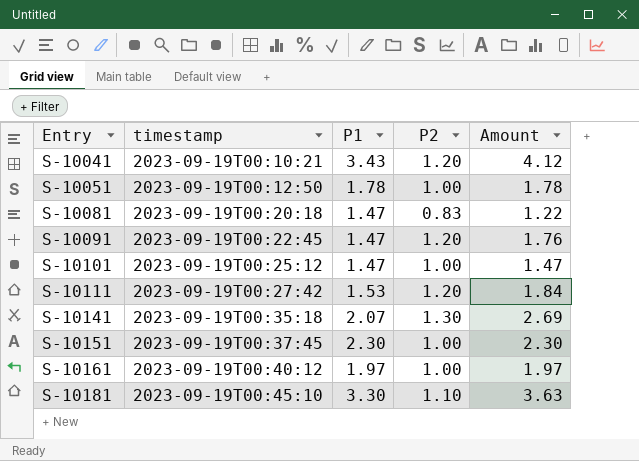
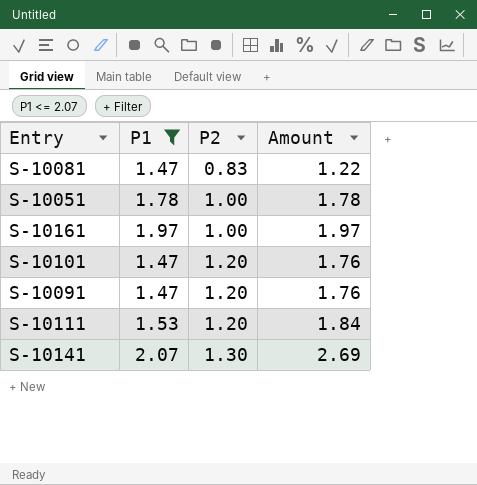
filter: none -> P1 <= 2.07
row order: Entry ascending -> P2 ascending
column timestamp | position: 2 -> none
S-10101 | P2: 1.00 -> 1.20
S-10101 | Amount: 1.47 -> 1.76

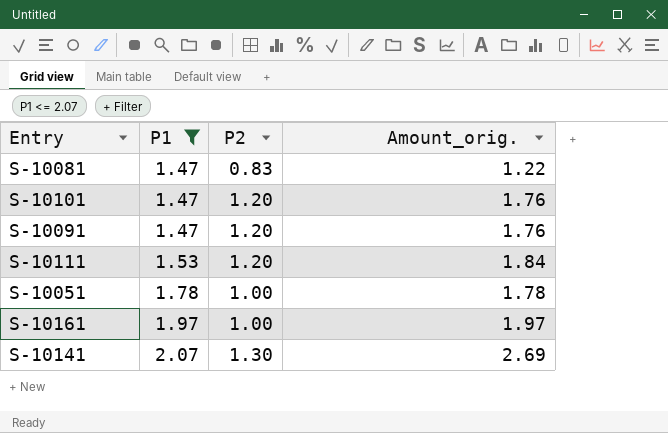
row order: P2 ascending -> P1 ascending
column name: Amount -> Amount_orig.

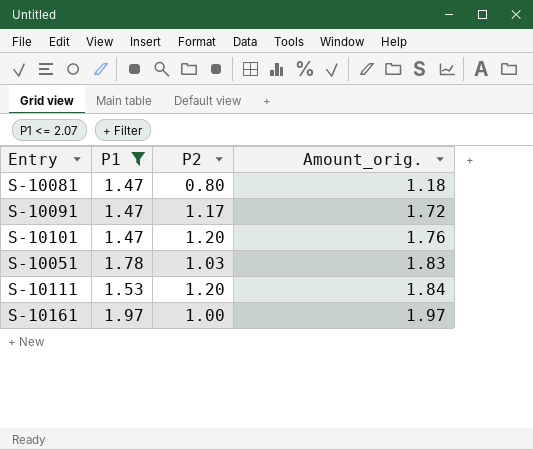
row order: P1 ascending -> Amount_orig. ascending
row S-10141: 2.07 | 1.30 | 2.69 -> none
S-10081 | P2: 0.83 -> 0.80
S-10081 | Amount_orig.: 1.22 -> 1.18
S-10091 | P2: 1.20 -> 1.17
S-10091 | Amount_orig.: 1.76 -> 1.72
S-10051 | P2: 1.00 -> 1.03
S-10051 | Amount_orig.: 1.78 -> 1.83

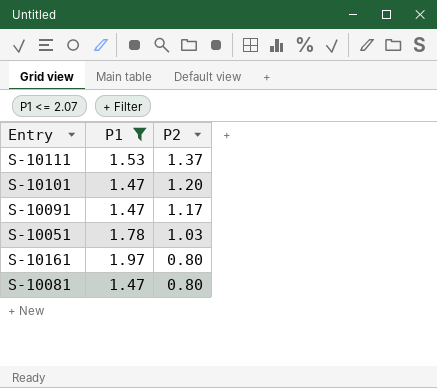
row order: Amount_orig. ascending -> P2 descending
column Amount_orig. | formula: [P1] * [P2] -> none
S-10111 | P2: 1.20 -> 1.37
S-10161 | P2: 1.00 -> 0.80

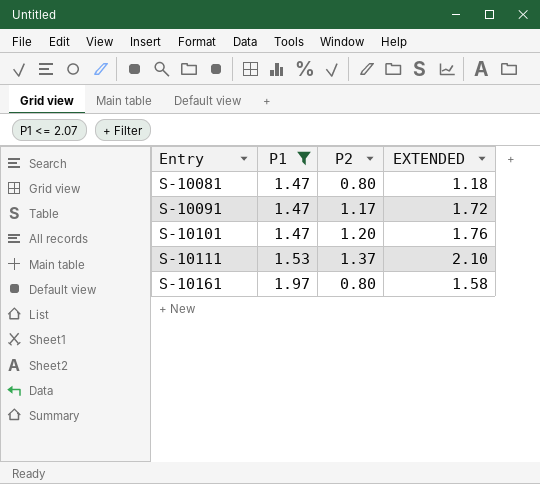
row order: P2 descending -> Entry ascending
column EXTENDED | formula: none -> [P1] * [P2]
row S-10051: 1.78 | 1.03 -> none

